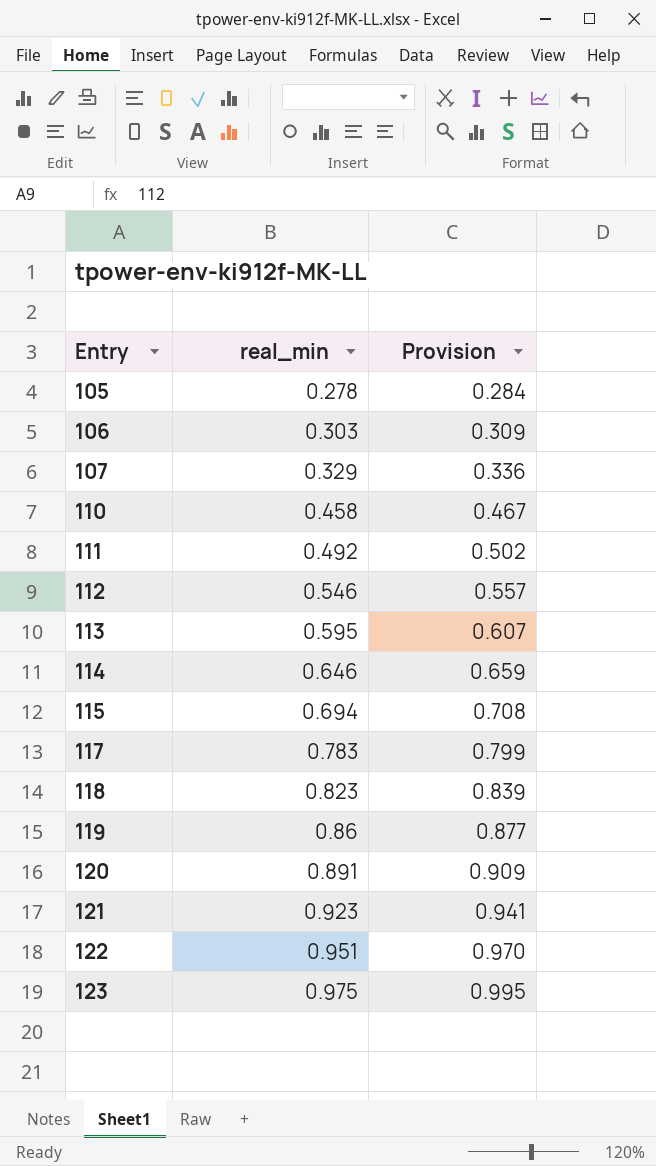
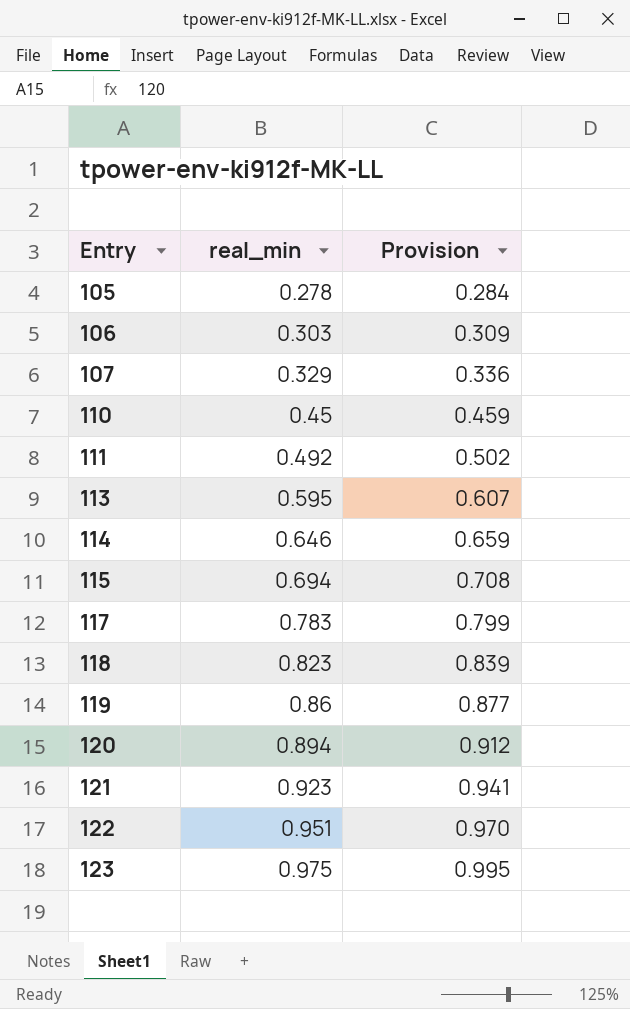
row 112: 0.546 | 0.557 -> none
110 | real_min: 0.458 -> 0.45
110 | Provision: 0.467 -> 0.459
120 | real_min: 0.891 -> 0.894
120 | Provision: 0.909 -> 0.912

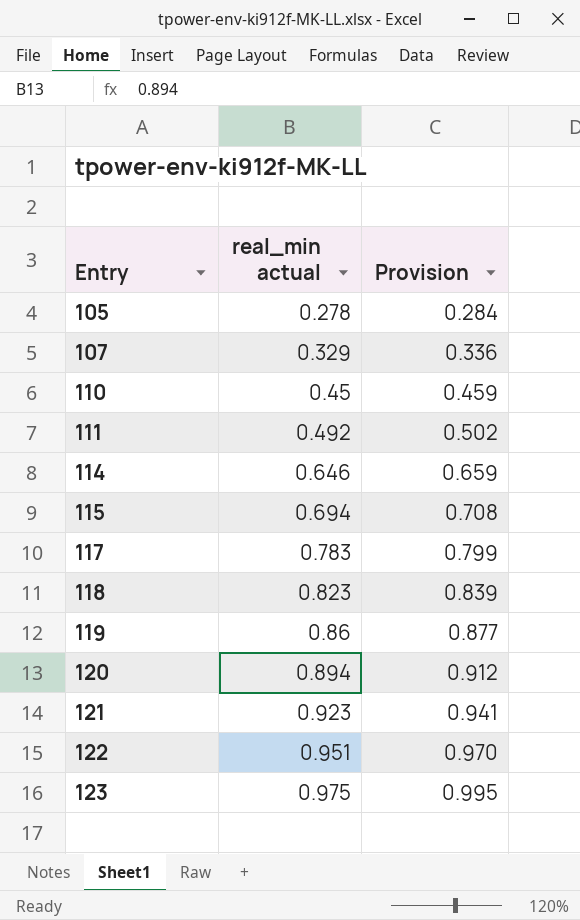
column name: real_min -> real_min actual
row 106: 0.303 | 0.309 -> none
row 113: 0.595 | 0.607 -> none

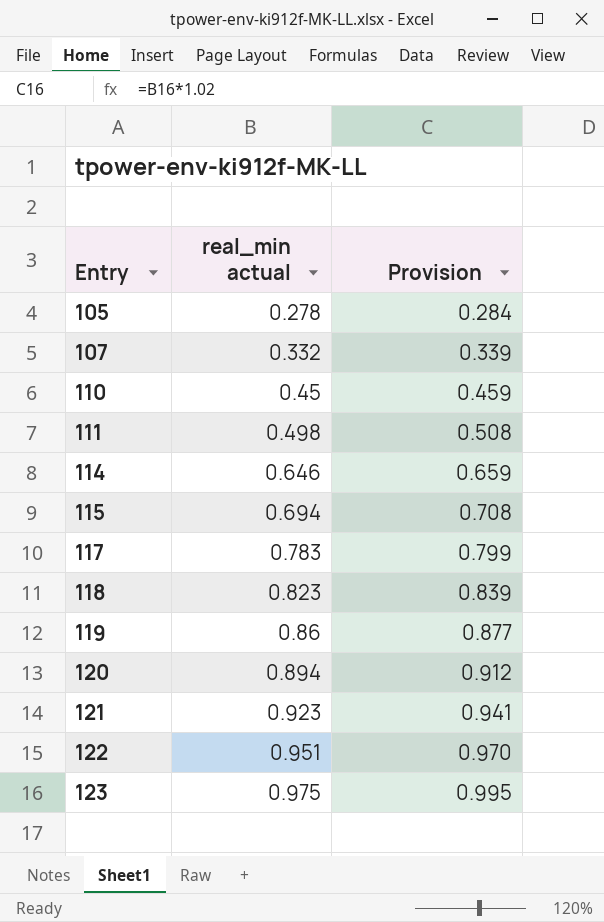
107 | real_min actual: 0.329 -> 0.332
107 | Provision: 0.336 -> 0.339
111 | real_min actual: 0.492 -> 0.498
111 | Provision: 0.502 -> 0.508

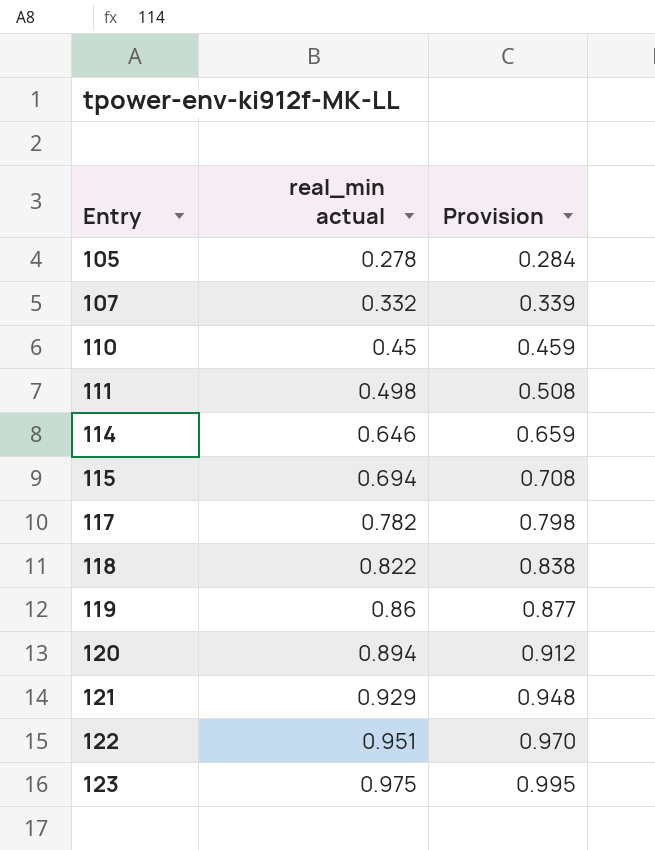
117 | real_min actual: 0.783 -> 0.782
117 | Provision: 0.799 -> 0.798
118 | real_min actual: 0.823 -> 0.822
118 | Provision: 0.839 -> 0.838
121 | real_min actual: 0.923 -> 0.929
121 | Provision: 0.941 -> 0.948

